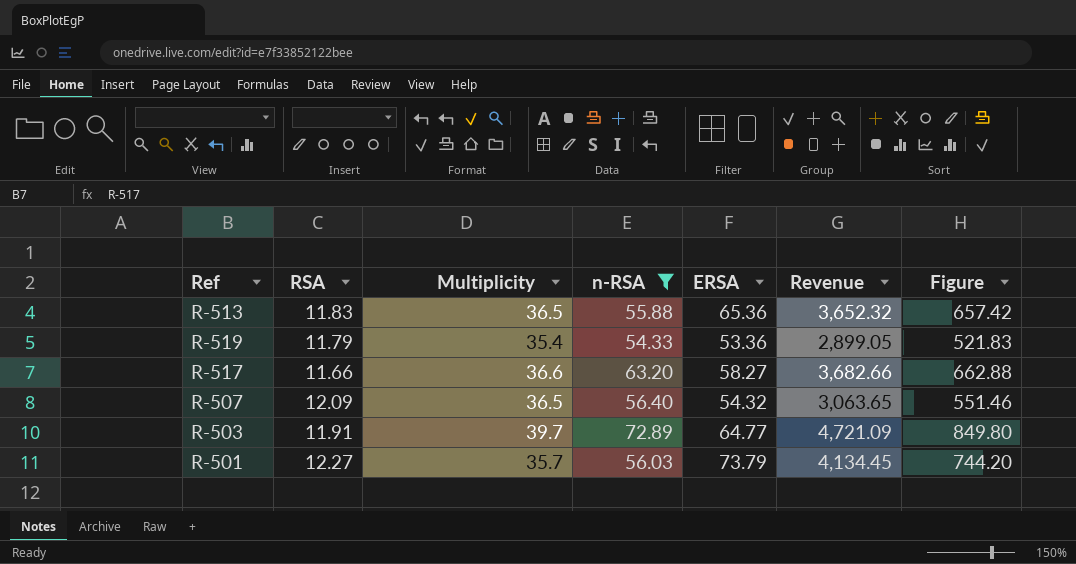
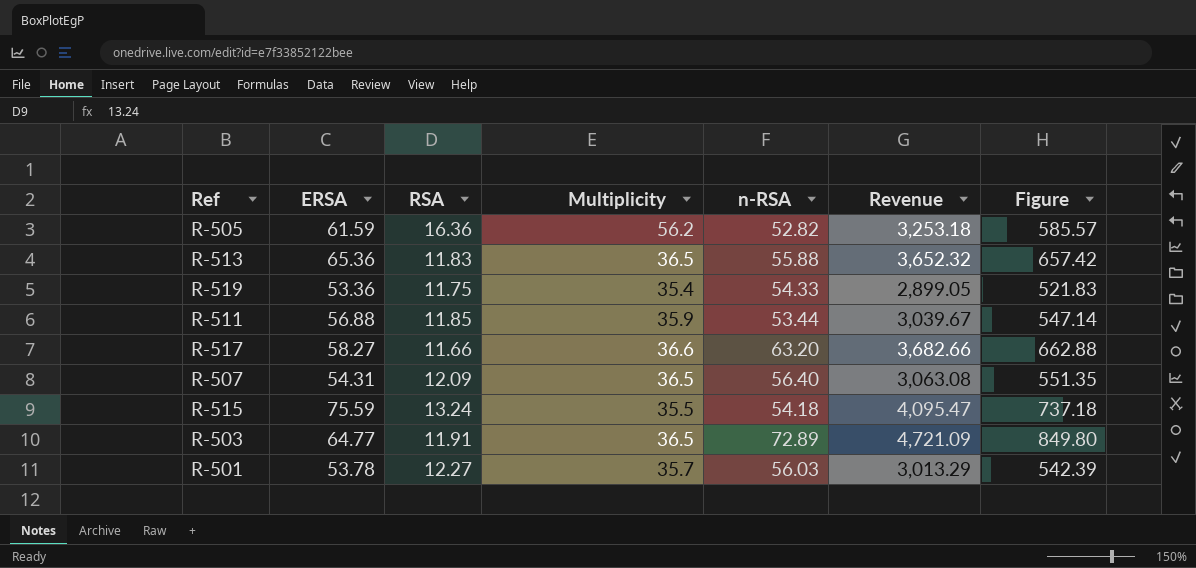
filter: n-RSA >= 54.33 -> none
column ERSA | position: 5 -> 2
R-519 | RSA: 11.79 -> 11.75
R-507 | ERSA: 54.32 -> 54.31
R-507 | Revenue: 3,063.65 -> 3,063.08
R-507 | Figure: 551.46 -> 551.35
R-503 | Multiplicity: 39.7 -> 36.5
R-501 | ERSA: 73.79 -> 53.78
R-501 | Revenue: 4,134.45 -> 3,013.29
R-501 | Figure: 744.20 -> 542.39

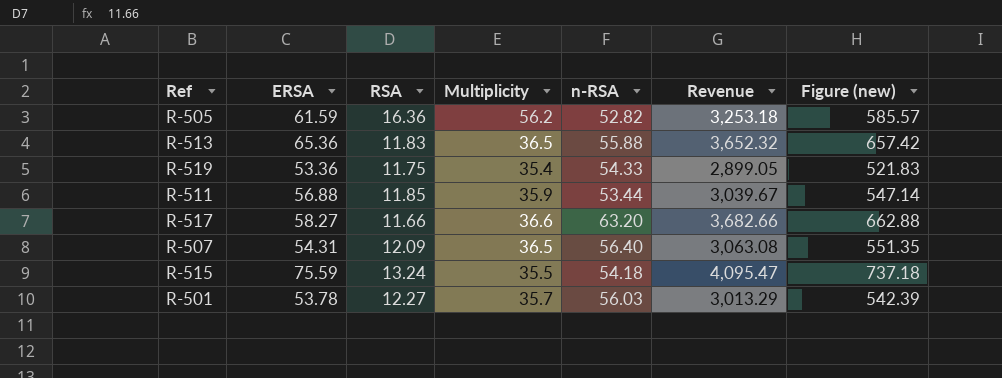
column name: Figure -> Figure (new)
row R-503: 64.77 | 11.91 | 36.5 | 72.89 | 4,721.09 | 849.80 -> none

